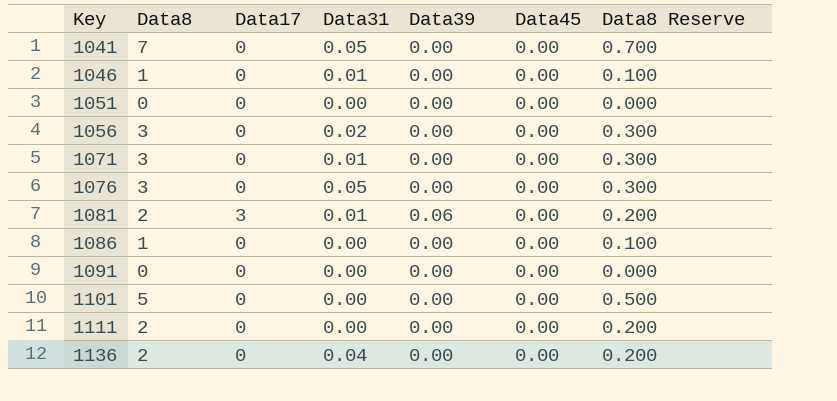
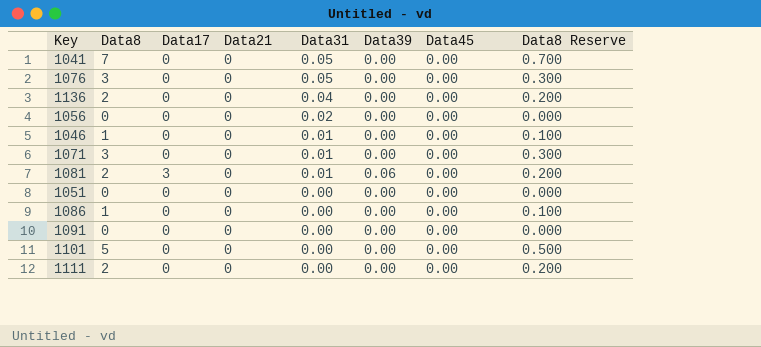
row order: Key ascending -> Data31 descending
column Data21 | position: none -> 4
1056 | Data8: 3 -> 0
1056 | Data8 Reserve: 0.300 -> 0.000

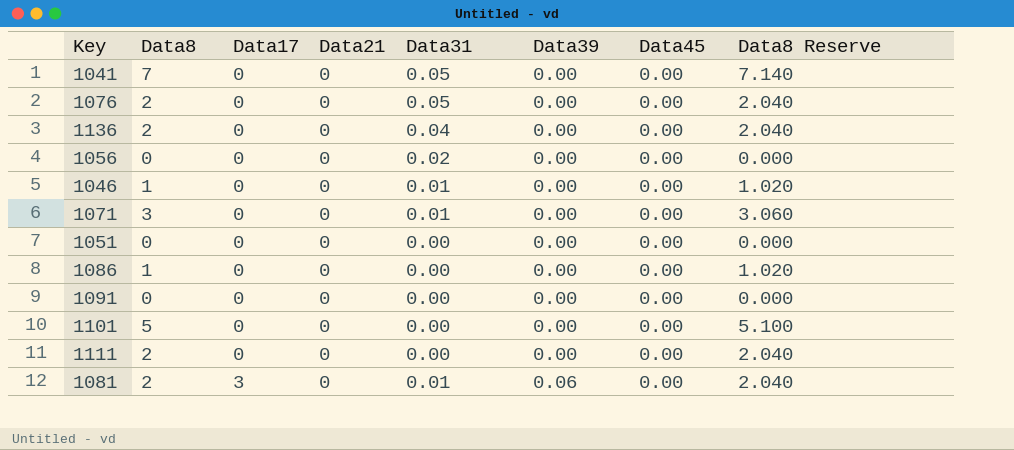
row order: Data31 descending -> Data17 ascending
column Data8 Reserve | formula: [Data8] * 0.1 -> [Data8] * 1.02
1076 | Data8: 3 -> 2

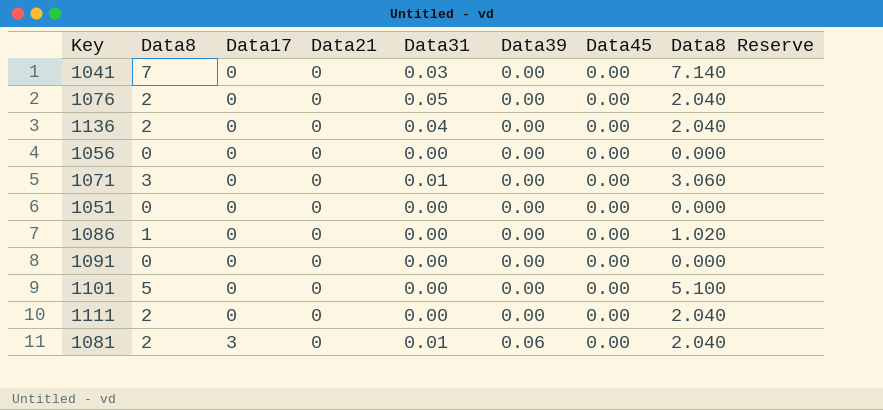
row 1046: 1 | 0 | 0 | 0.01 | 0.00 | 0.00 | 1.020 -> none
1041 | Data31: 0.05 -> 0.03
1056 | Data31: 0.02 -> 0.00

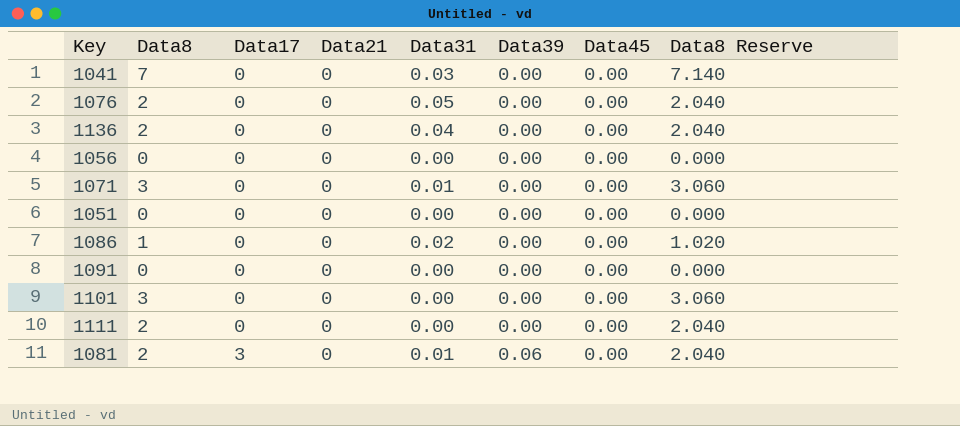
1086 | Data31: 0.00 -> 0.02
1101 | Data8: 5 -> 3
1101 | Data8 Reserve: 5.100 -> 3.060

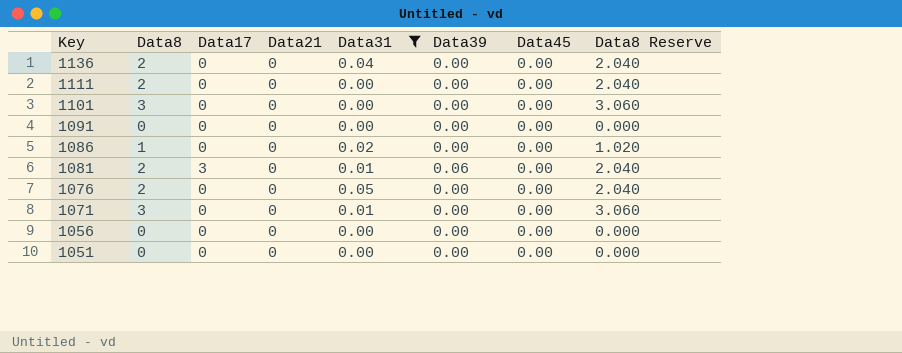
filter: none -> Data31 != 0.03
row order: Data17 ascending -> Key descending

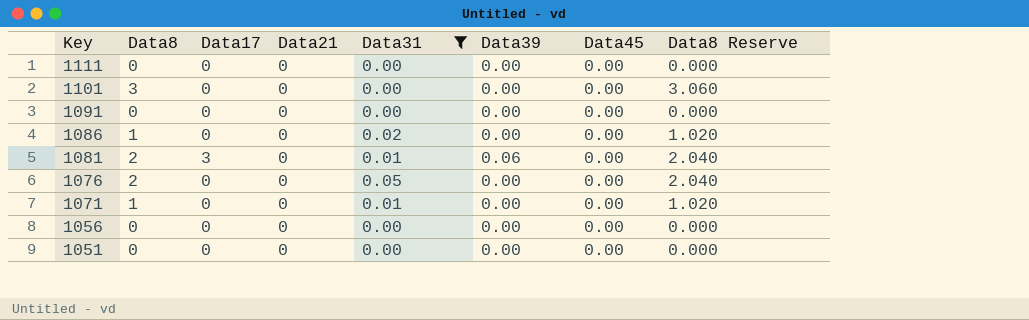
row 1136: 2 | 0 | 0 | 0.04 | 0.00 | 0.00 | 2.040 -> none
1111 | Data8: 2 -> 0
1111 | Data8 Reserve: 2.040 -> 0.000
1071 | Data8: 3 -> 1
1071 | Data8 Reserve: 3.060 -> 1.020

